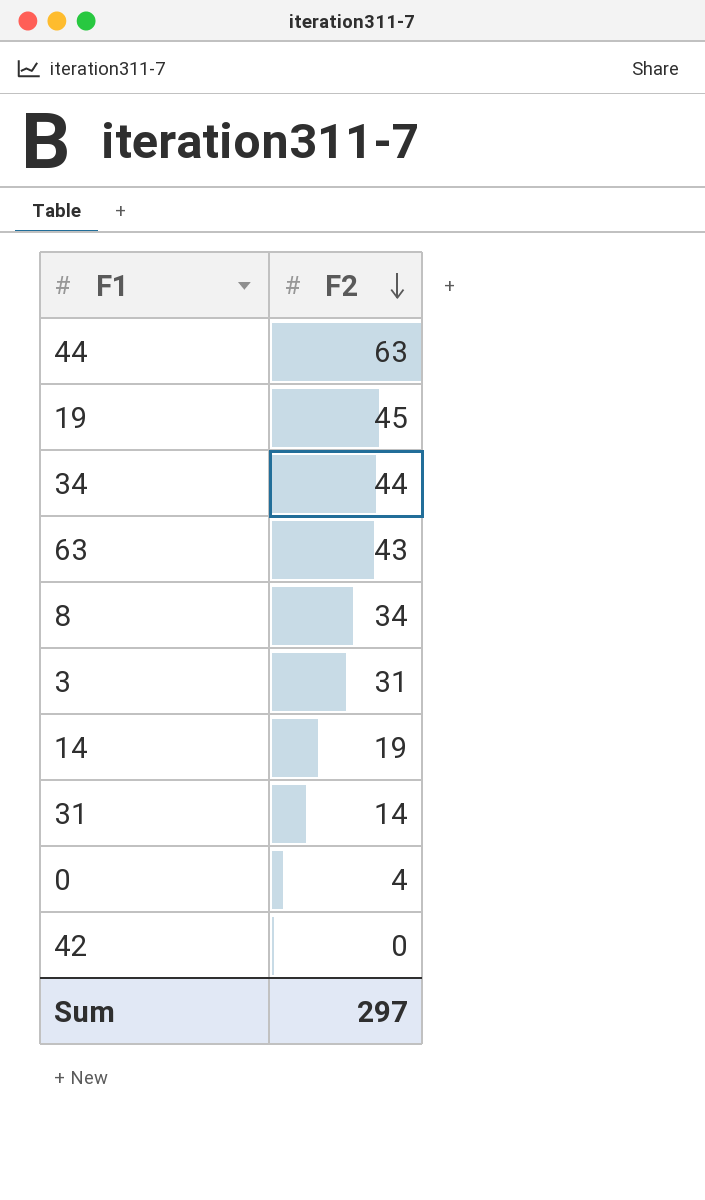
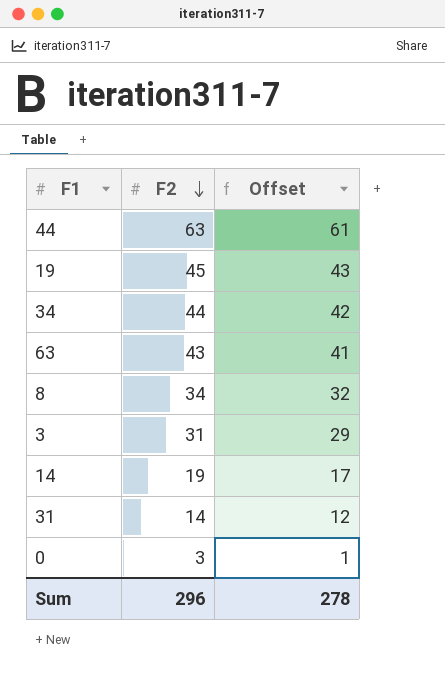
column Offset | formula: none -> [F2] - 2
row 42: 0 -> none
0 | F2: 4 -> 3
Sum | F2: 297 -> 296

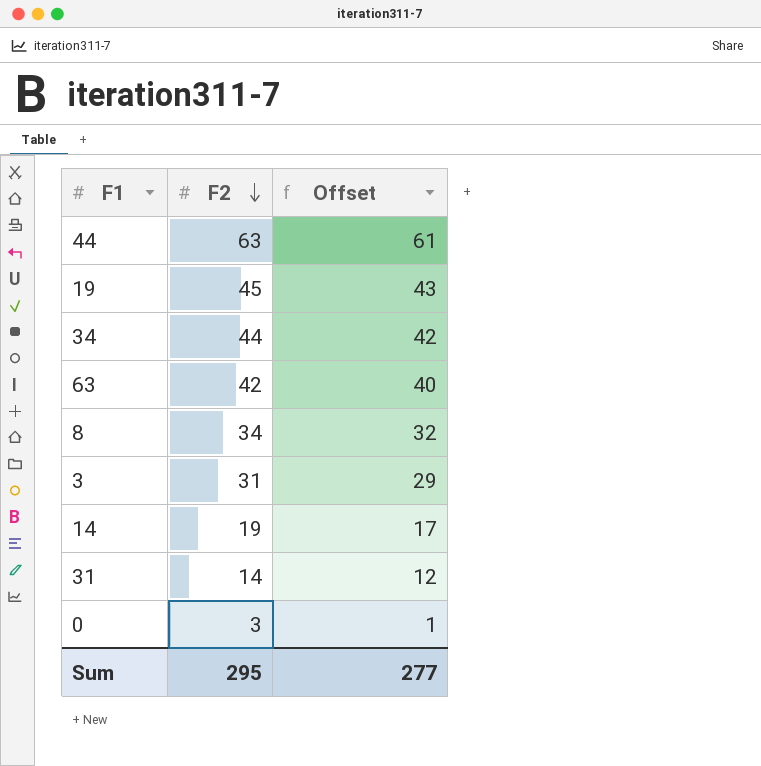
63 | F2: 43 -> 42
63 | Offset: 41 -> 40
Sum | F2: 296 -> 295
Sum | Offset: 278 -> 277

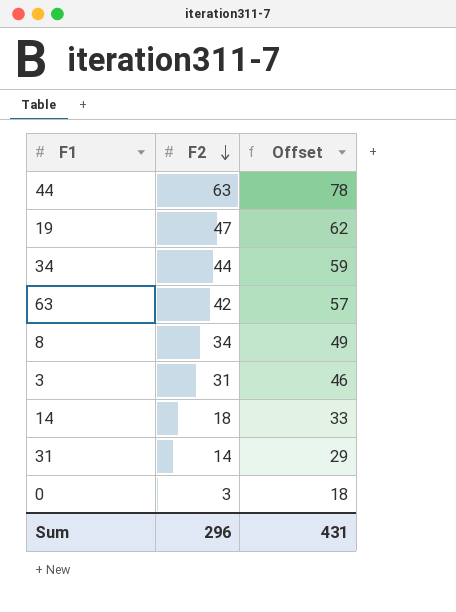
column Offset | formula: [F2] - 2 -> [F2] + 15
19 | F2: 45 -> 47
14 | F2: 19 -> 18
Sum | F2: 295 -> 296
Sum | Offset: 277 -> 431

